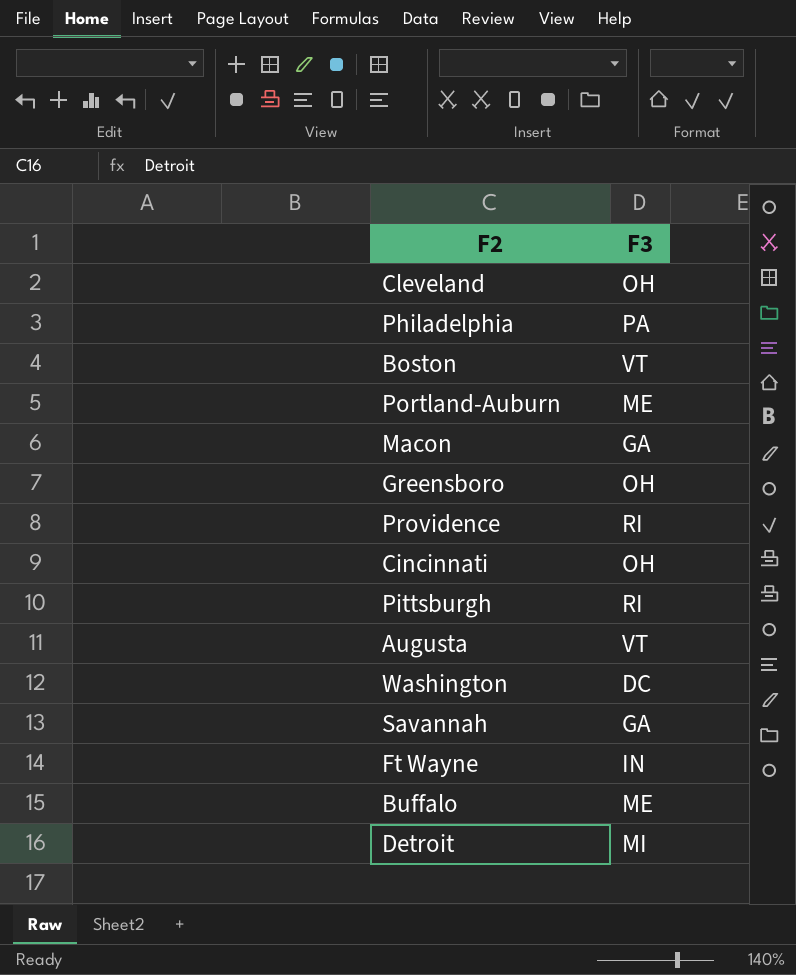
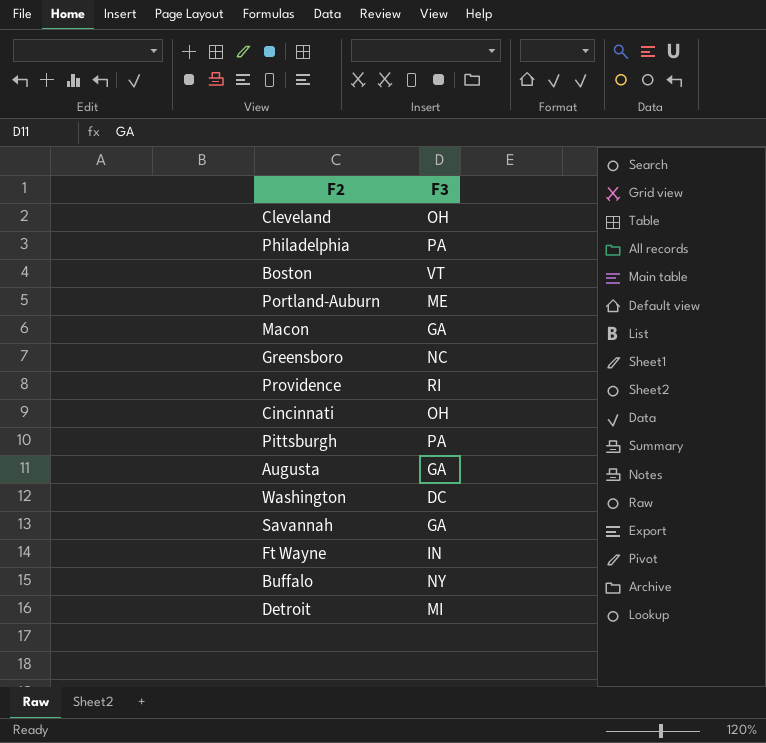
Greensboro | F3: OH -> NC
Pittsburgh | F3: RI -> PA
Augusta | F3: VT -> GA
Buffalo | F3: ME -> NY

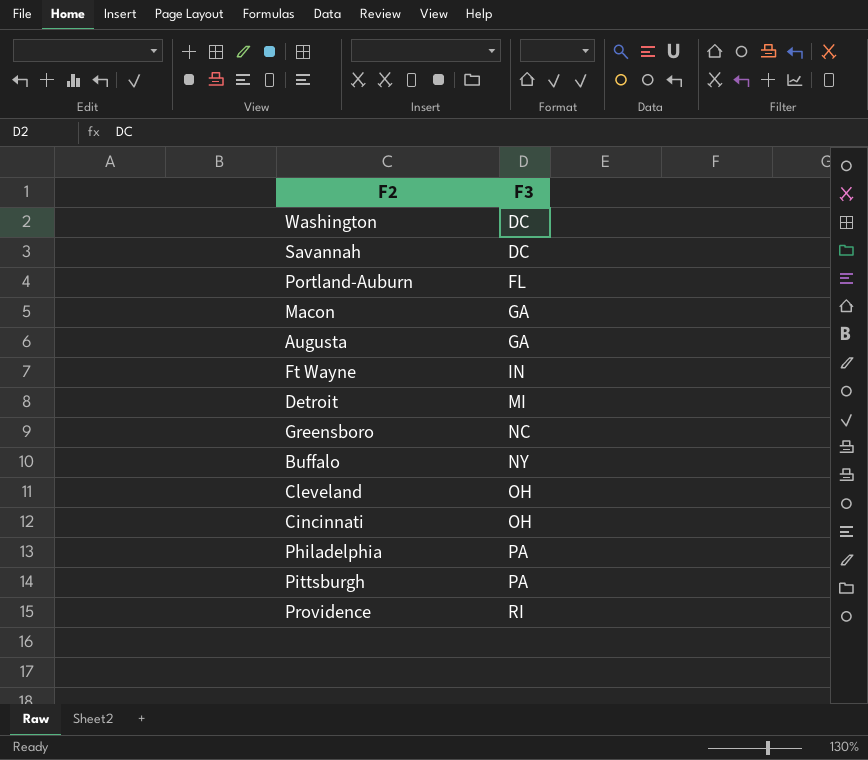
row order: none -> F3 ascending
row Boston: VT -> none
Savannah | F3: GA -> DC
Portland-Auburn | F3: ME -> FL

